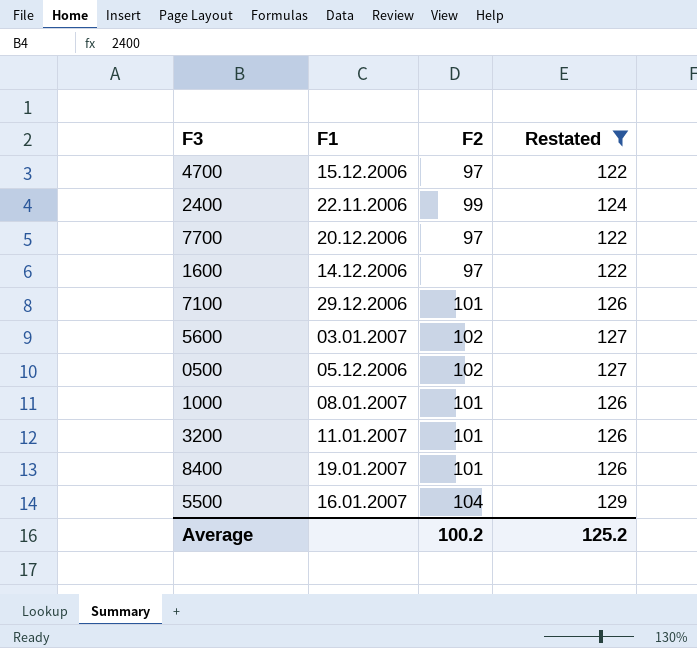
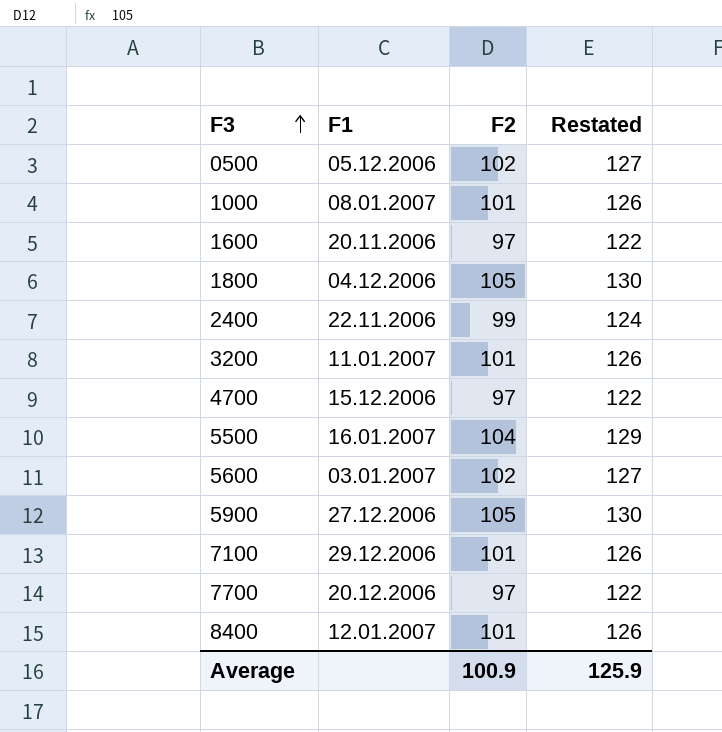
filter: Restated != 130 -> none
row order: none -> F3 ascending
1600 | F1: 14.12.2006 -> 20.11.2006
8400 | F1: 19.01.2007 -> 12.01.2007
Average | F2: 100.2 -> 100.9
Average | Restated: 125.2 -> 125.9

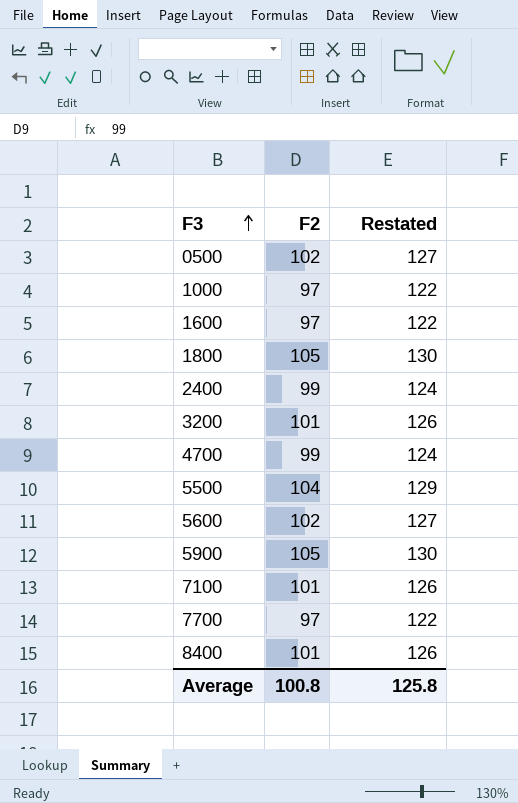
column F1 | position: 2 -> none
1000 | F2: 101 -> 97
1000 | Restated: 126 -> 122
4700 | F2: 97 -> 99
4700 | Restated: 122 -> 124
Average | F2: 100.9 -> 100.8
Average | Restated: 125.9 -> 125.8

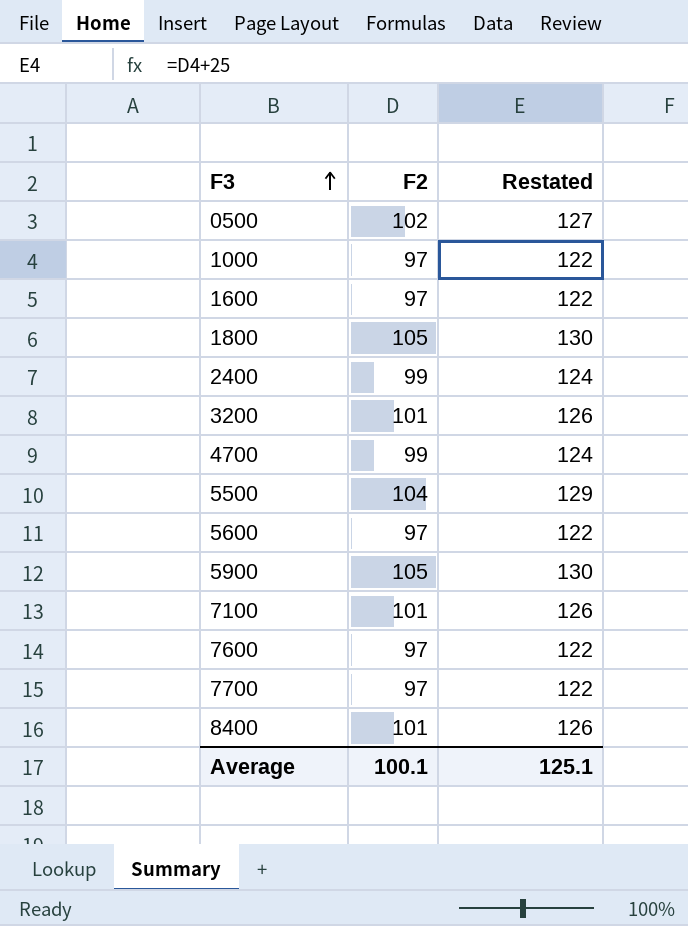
5600 | F2: 102 -> 97
5600 | Restated: 127 -> 122
row 7600: none -> 97 | 122
Average | F2: 100.8 -> 100.1
Average | Restated: 125.8 -> 125.1

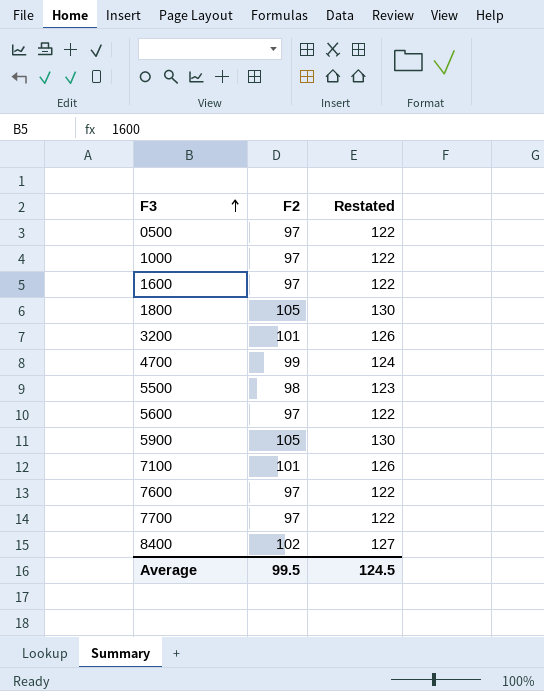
row 2400: 99 | 124 -> none
0500 | F2: 102 -> 97
0500 | Restated: 127 -> 122
5500 | F2: 104 -> 98
5500 | Restated: 129 -> 123
8400 | F2: 101 -> 102
8400 | Restated: 126 -> 127
Average | F2: 100.1 -> 99.5
Average | Restated: 125.1 -> 124.5

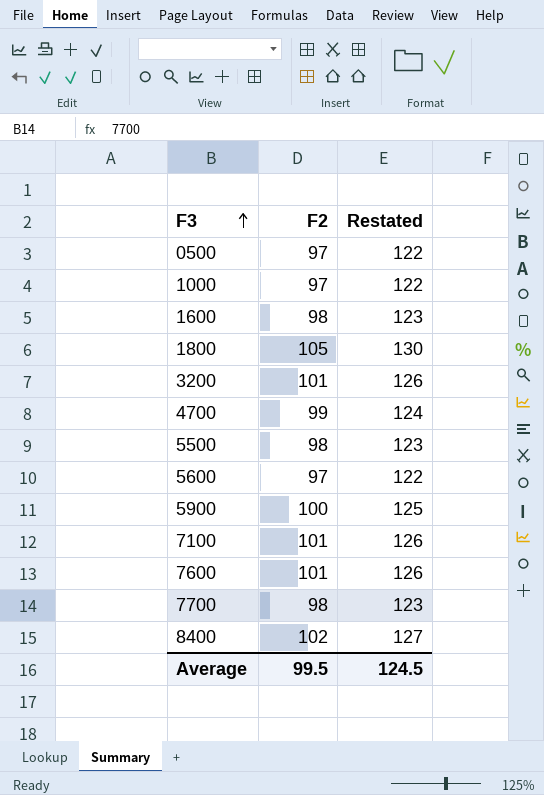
1600 | F2: 97 -> 98
1600 | Restated: 122 -> 123
5900 | F2: 105 -> 100
5900 | Restated: 130 -> 125
7600 | F2: 97 -> 101
7600 | Restated: 122 -> 126
7700 | F2: 97 -> 98
7700 | Restated: 122 -> 123

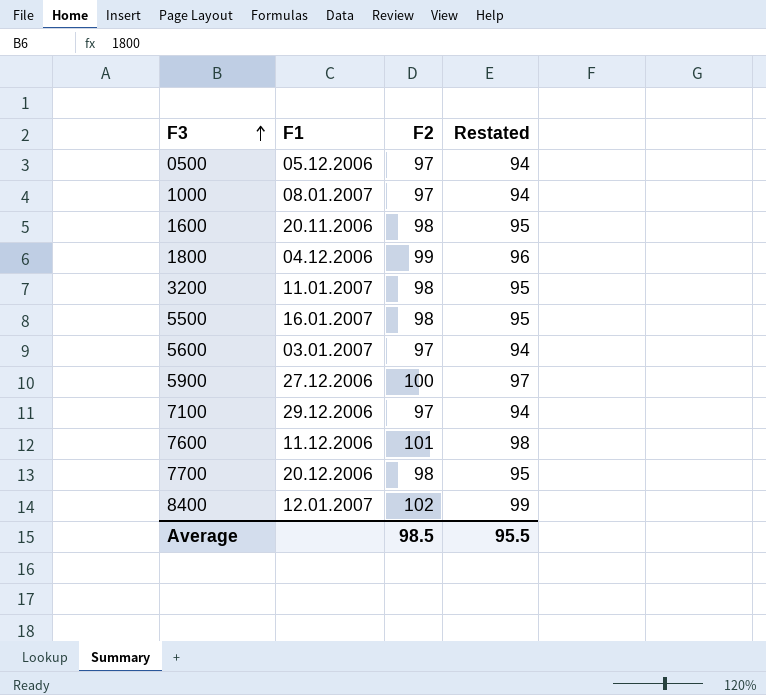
column F1 | position: none -> 2
column Restated | formula: [F2] + 25 -> [F2] - 3
row 4700: 99 | 124 -> none
1800 | F2: 105 -> 99
3200 | F2: 101 -> 98
7100 | F2: 101 -> 97
Average | F2: 99.5 -> 98.5
Average | Restated: 124.5 -> 95.5

